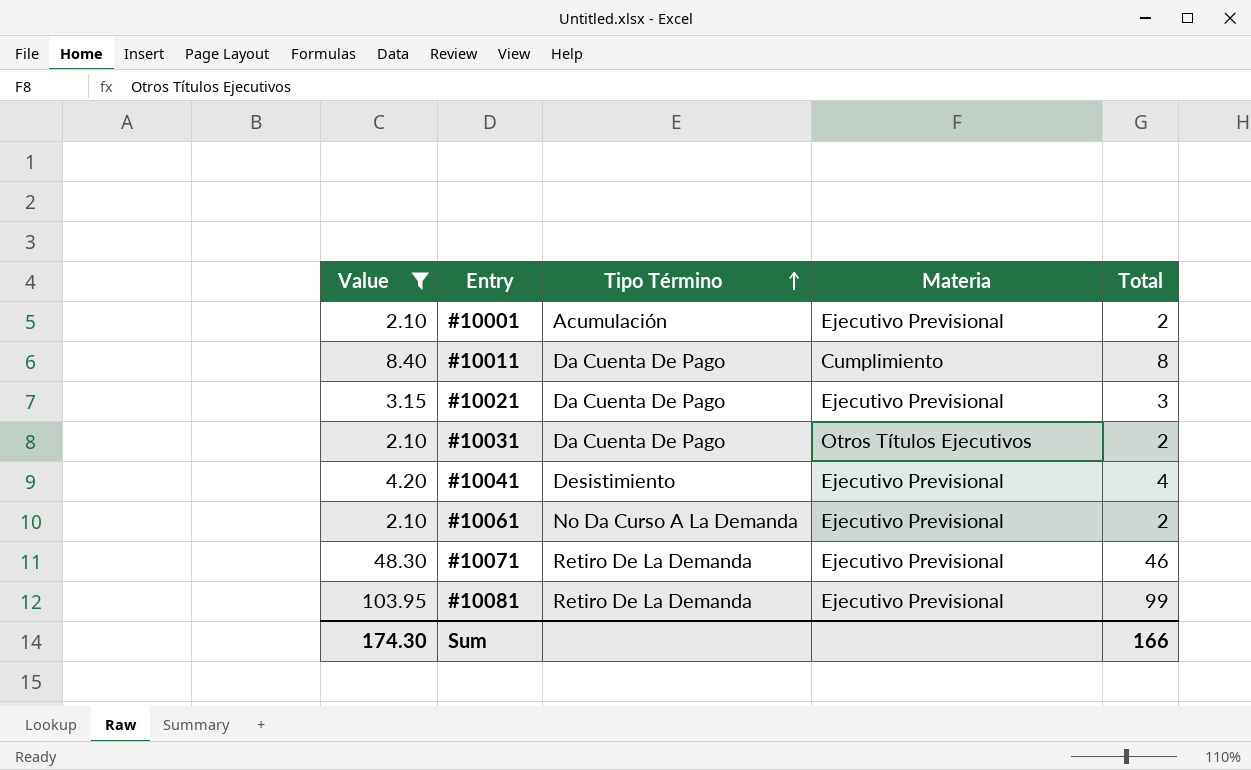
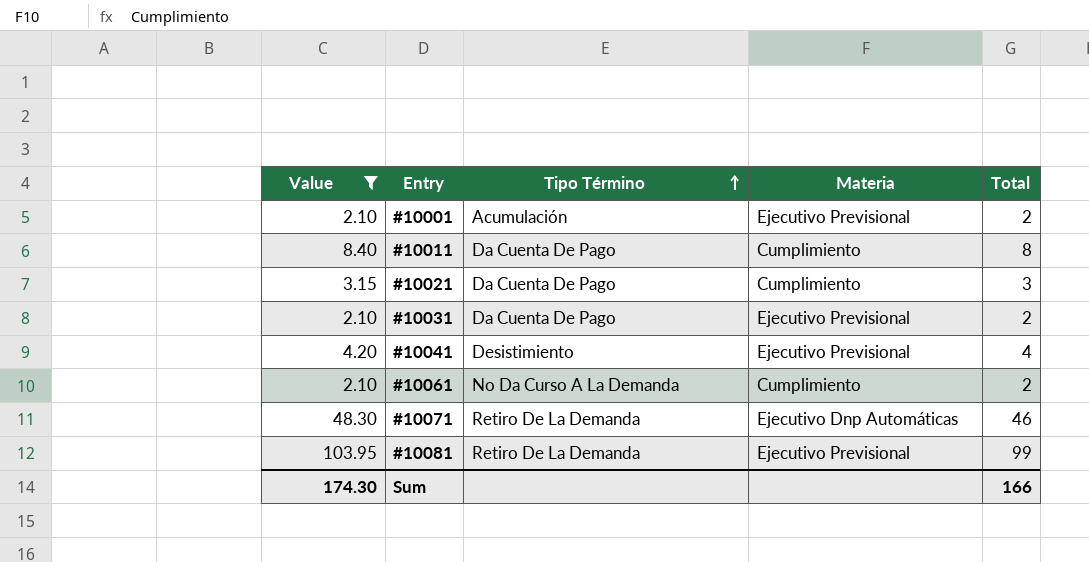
#10021 | Materia: Ejecutivo Previsional -> Cumplimiento
#10031 | Materia: Otros Títulos Ejecutivos -> Ejecutivo Previsional
#10061 | Materia: Ejecutivo Previsional -> Cumplimiento
#10071 | Materia: Ejecutivo Previsional -> Ejecutivo Dnp Automáticas

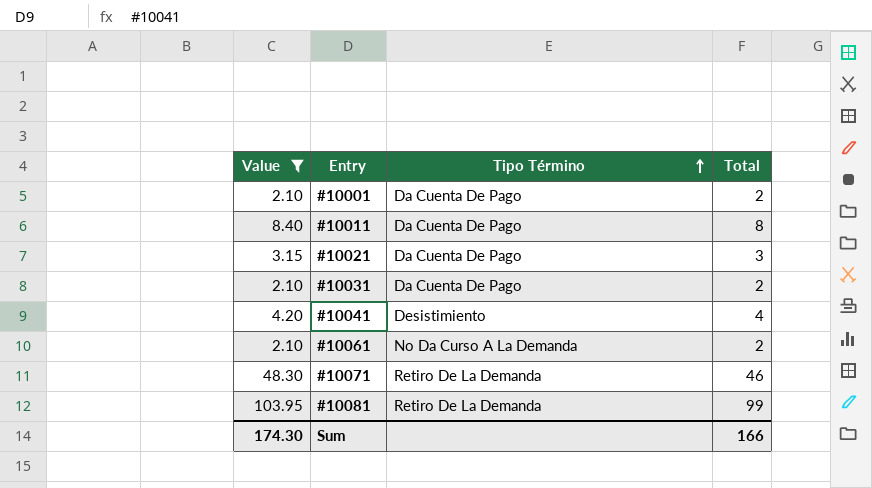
column Materia | position: 4 -> none
#10001 | Tipo Término: Acumulación -> Da Cuenta De Pago

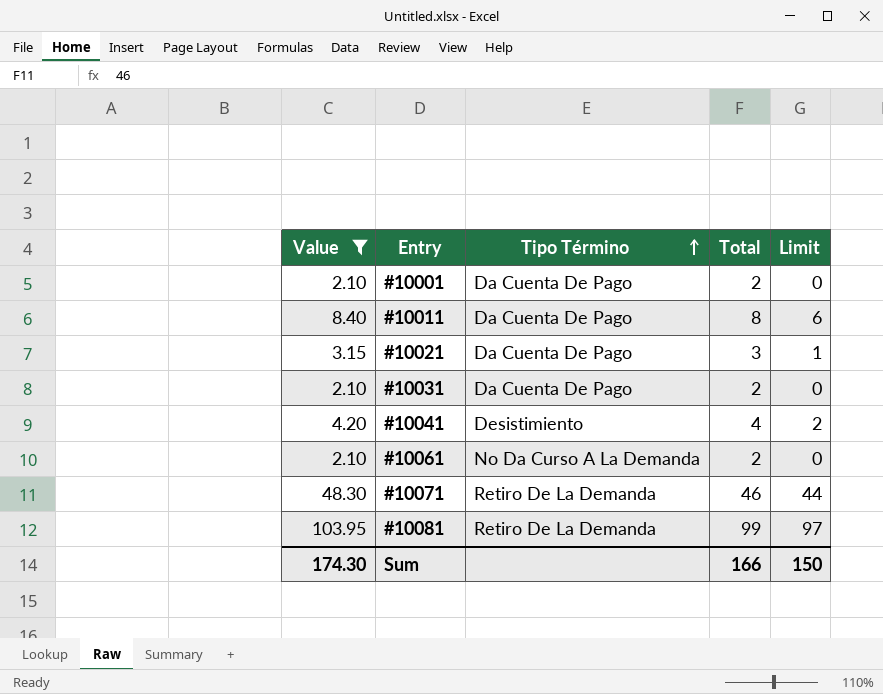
column Limit | formula: none -> [Total] - 2

